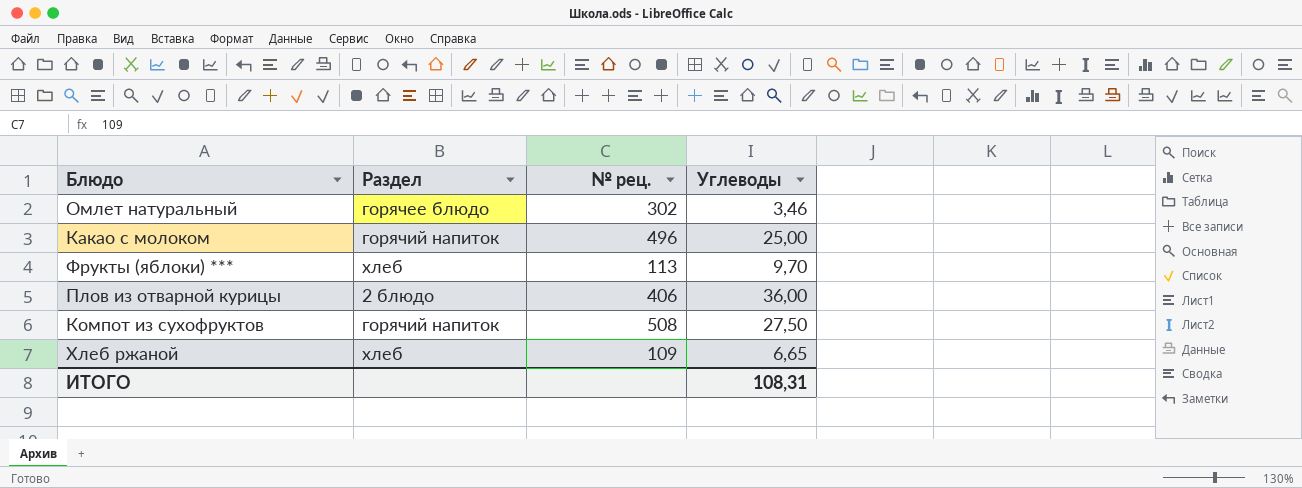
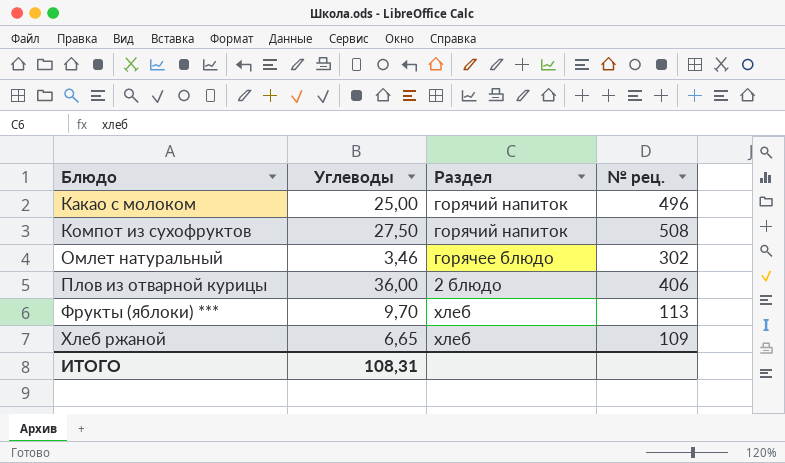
row order: none -> Блюдо ascending
column Углеводы | position: 4 -> 2

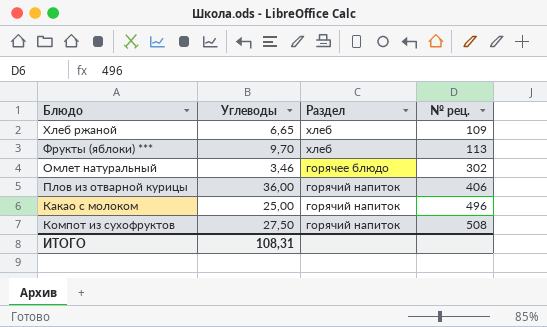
row order: Блюдо ascending -> № рец. ascending
Плов из отварной курицы | Раздел: 2 блюдо -> горячий напиток

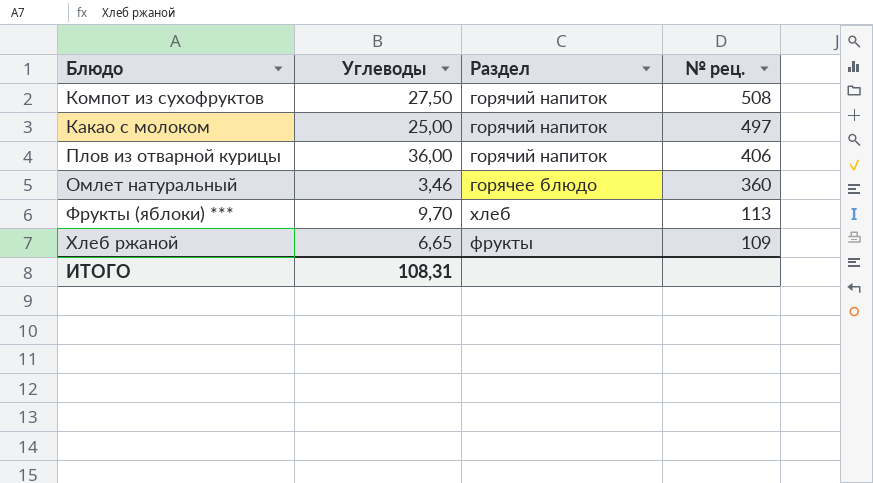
row order: № рец. ascending -> № рец. descending
Какао с молоком | № рец.: 496 -> 497
Омлет натуральный | № рец.: 302 -> 360
Хлеб ржаной | Раздел: хлеб -> фрукты

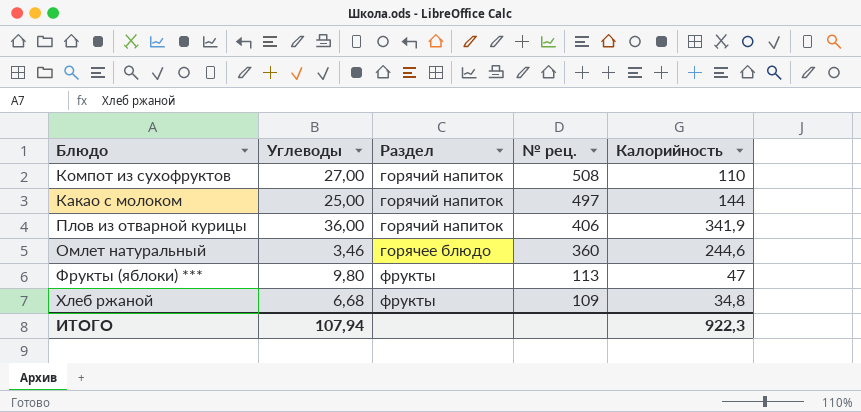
column Калорийность | position: none -> 5
Компот из сухофруктов | Углеводы: 27,50 -> 27,00
Фрукты (яблоки) *** | Углеводы: 9,70 -> 9,80
Фрукты (яблоки) *** | Раздел: хлеб -> фрукты
Хлеб ржаной | Углеводы: 6,65 -> 6,68
ИТОГО | Углеводы: 108,31 -> 107,94

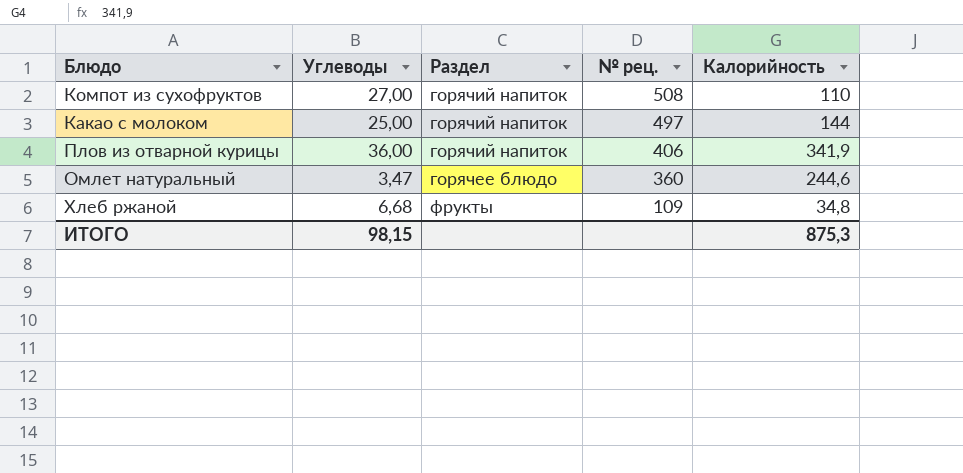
row Фрукты (яблоки) ***: 9,80 | фрукты | 113 | 47 -> none
Омлет натуральный | Углеводы: 3,46 -> 3,47
ИТОГО | Углеводы: 107,94 -> 98,15
ИТОГО | Калорийность: 922,3 -> 875,3

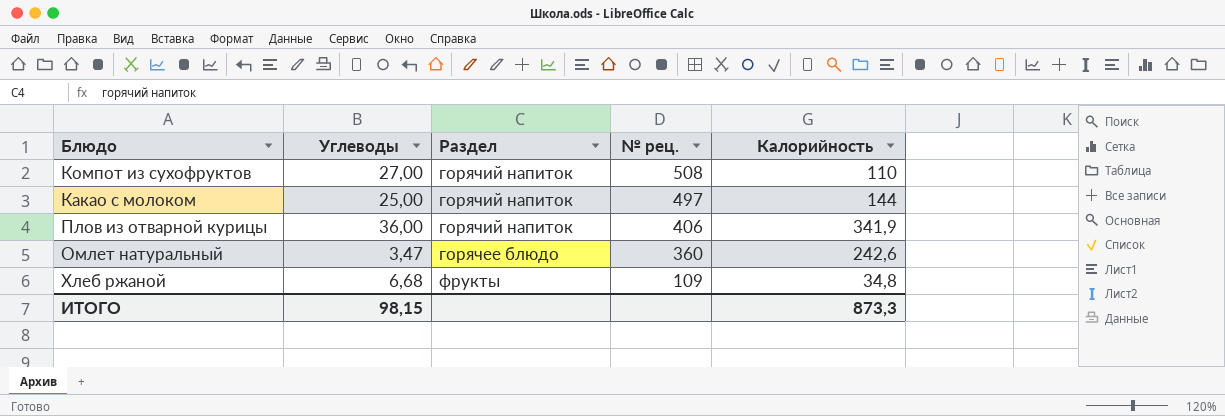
Омлет натуральный | Калорийность: 244,6 -> 242,6
ИТОГО | Калорийность: 875,3 -> 873,3

